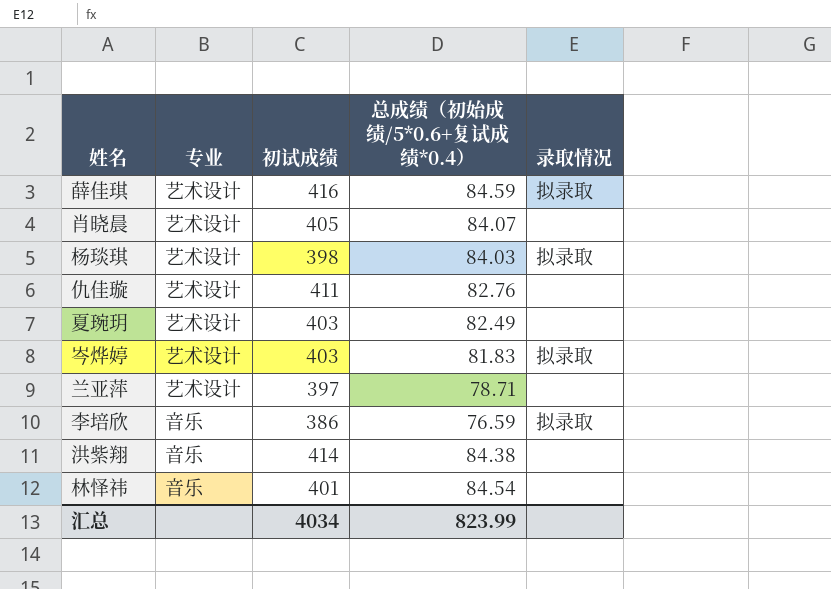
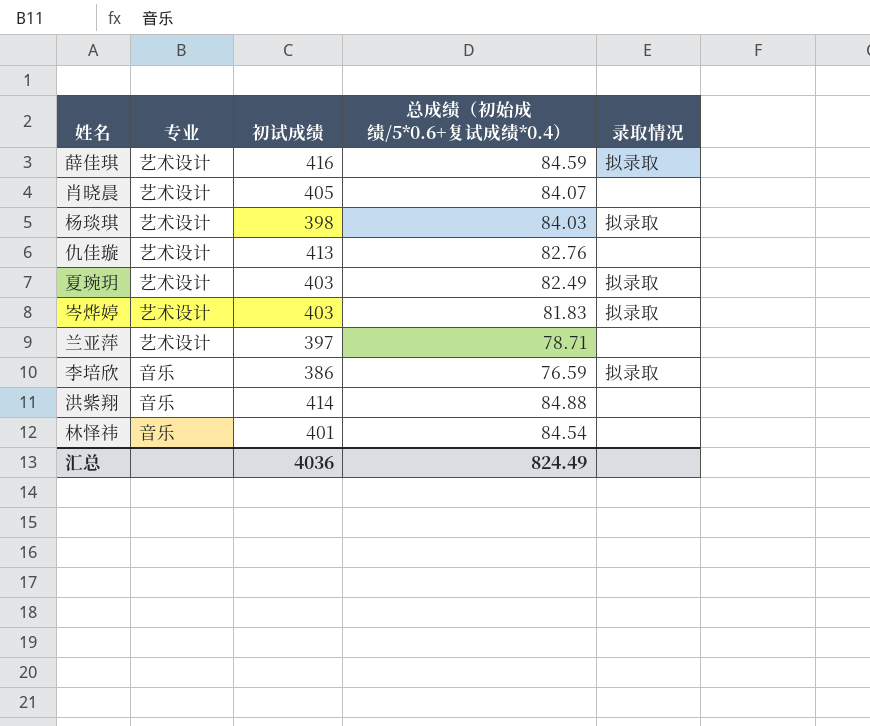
仇佳璇 | 初试成绩: 411 -> 413
夏琬玥 | 录取情况: none -> 拟录取
洪紫翔 | 总成绩（初始成绩/5*0.6+复试成绩*0.4）: 84.38 -> 84.88
汇总 | 初试成绩: 4034 -> 4036
汇总 | 总成绩（初始成绩/5*0.6+复试成绩*0.4）: 823.99 -> 824.49

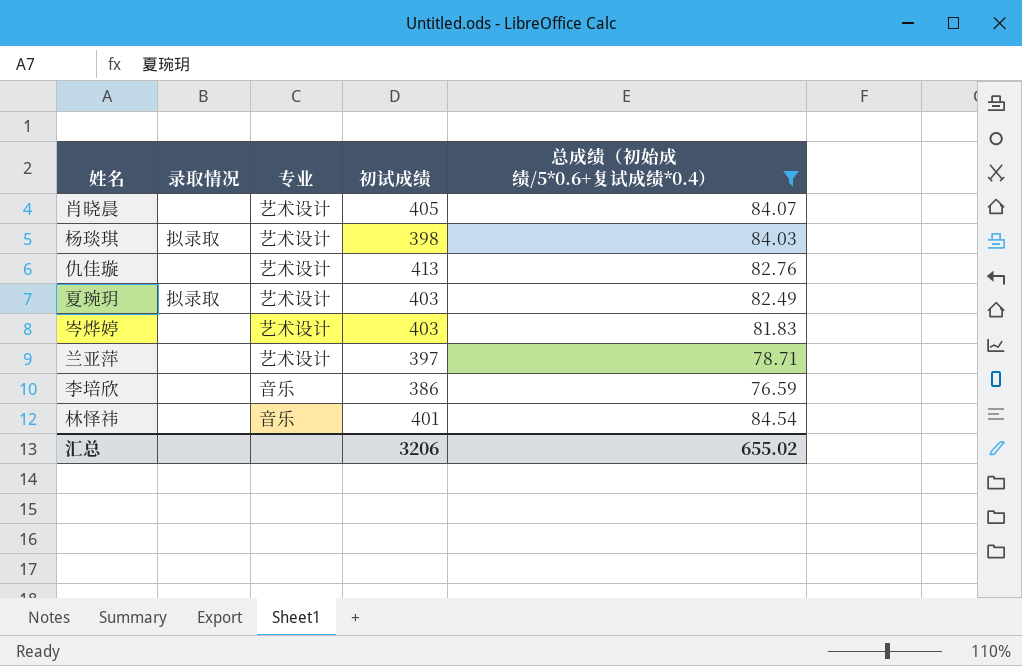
filter: none -> 总成绩（初始成绩/5*0.6+复试成绩*0.4） <= 84.54
column 录取情况 | position: 5 -> 2
岑烨婷 | 录取情况: 拟录取 -> none
李培欣 | 录取情况: 拟录取 -> none
汇总 | 初试成绩: 4036 -> 3206
汇总 | 总成绩（初始成绩/5*0.6+复试成绩*0.4）: 824.49 -> 655.02

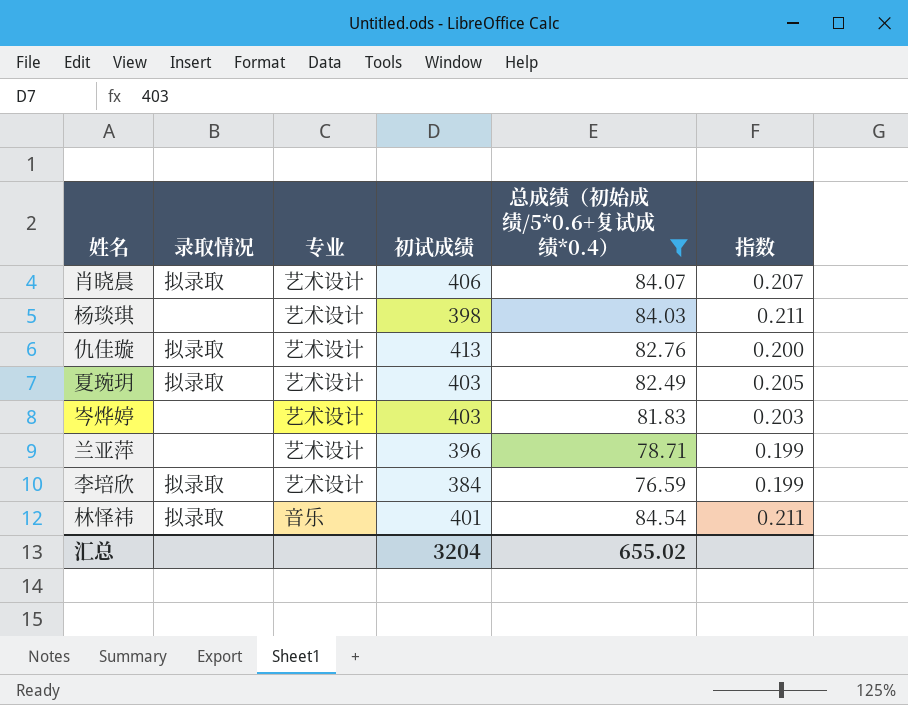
column 指数 | formula: none -> [总成绩（初始成绩/5*0.6+复试成绩*0.4）] / [初试成绩]
肖晓晨 | 录取情况: none -> 拟录取
肖晓晨 | 初试成绩: 405 -> 406
杨琰琪 | 录取情况: 拟录取 -> none
仇佳璇 | 录取情况: none -> 拟录取
兰亚萍 | 初试成绩: 397 -> 396
李培欣 | 录取情况: none -> 拟录取
李培欣 | 专业: 音乐 -> 艺术设计
李培欣 | 初试成绩: 386 -> 384
林怿祎 | 录取情况: none -> 拟录取
汇总 | 初试成绩: 3206 -> 3204

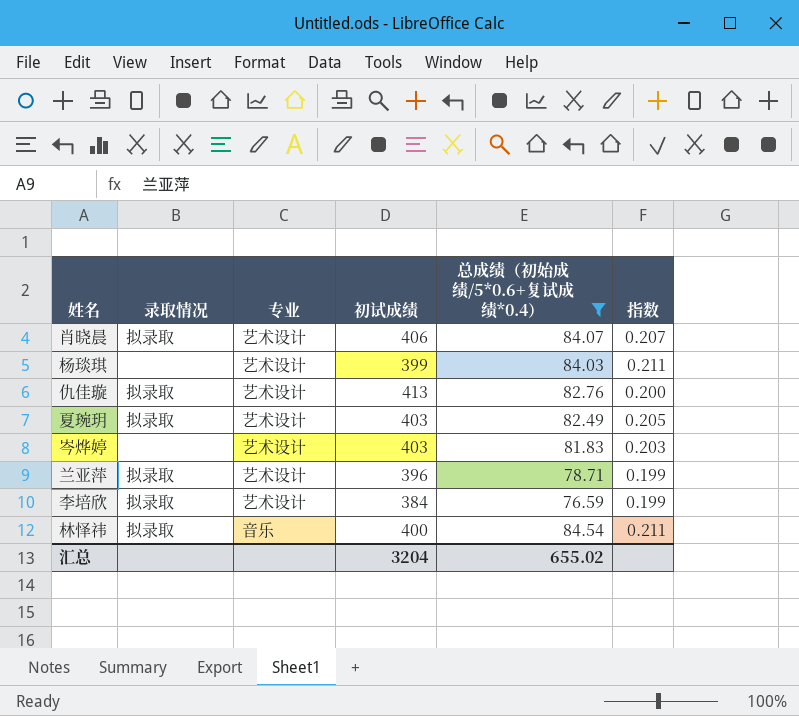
杨琰琪 | 初试成绩: 398 -> 399
兰亚萍 | 录取情况: none -> 拟录取
林怿祎 | 初试成绩: 401 -> 400

